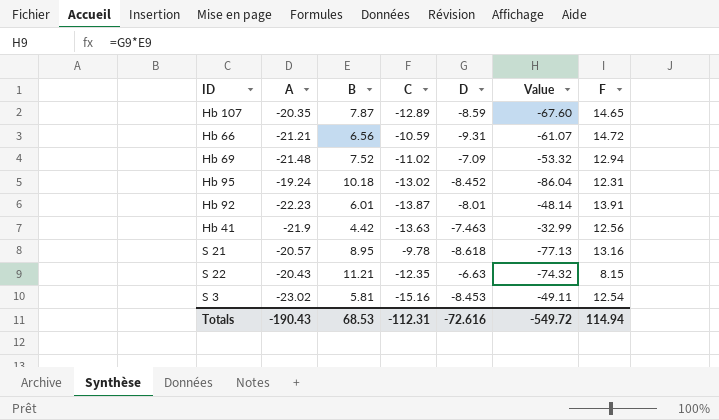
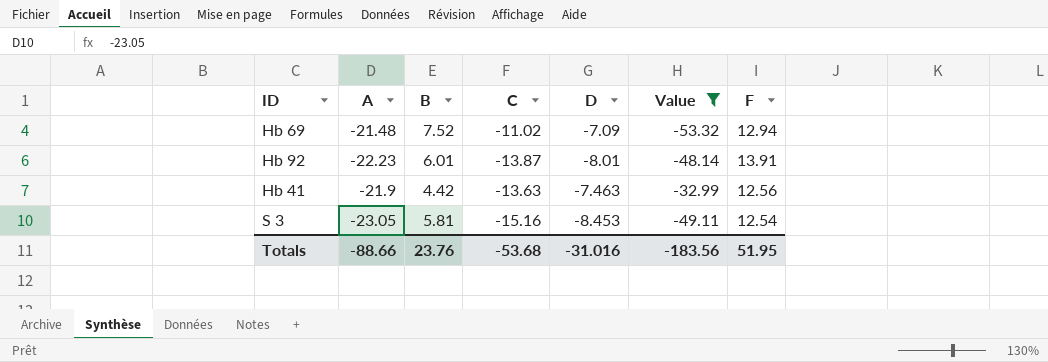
filter: none -> Value >= -53.32
S 3 | A: -23.02 -> -23.05
Totals | A: -190.43 -> -88.66
Totals | B: 68.53 -> 23.76
Totals | C: -112.31 -> -53.68
Totals | D: -72.616 -> -31.016
Totals | Value: -549.72 -> -183.56
Totals | F: 114.94 -> 51.95

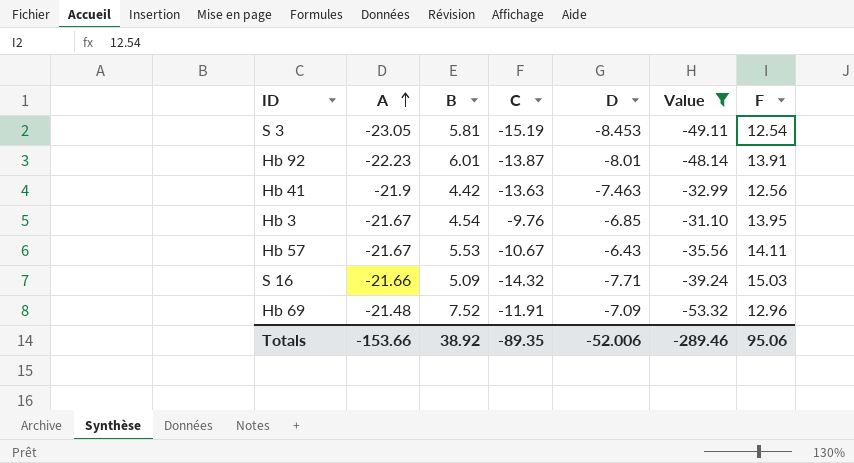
row order: none -> A ascending
S 3 | C: -15.16 -> -15.19
row Hb 3: none -> -21.67 | 4.54 | -9.76 | -6.85 | -31.10 | 13.95
row Hb 57: none -> -21.67 | 5.53 | -10.67 | -6.43 | -35.56 | 14.11
row S 16: none -> -21.66 | 5.09 | -14.32 | -7.71 | -39.24 | 15.03
Hb 69 | C: -11.02 -> -11.91
Hb 69 | F: 12.94 -> 12.96
Totals | A: -88.66 -> -153.66
Totals | B: 23.76 -> 38.92
Totals | C: -53.68 -> -89.35
Totals | D: -31.016 -> -52.006
Totals | Value: -183.56 -> -289.46
Totals | F: 51.95 -> 95.06

